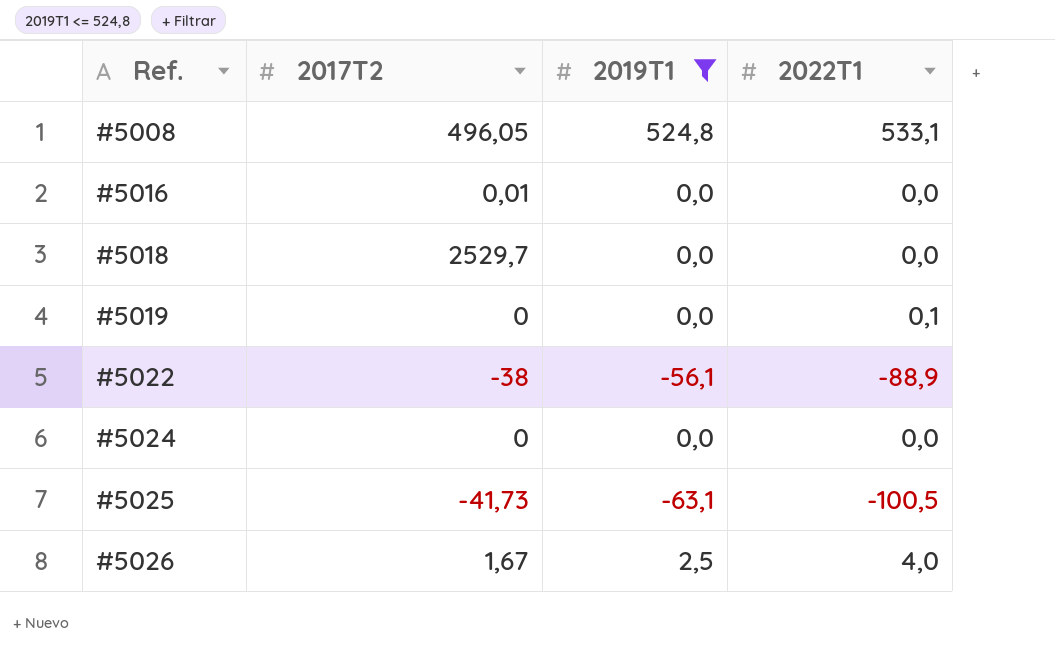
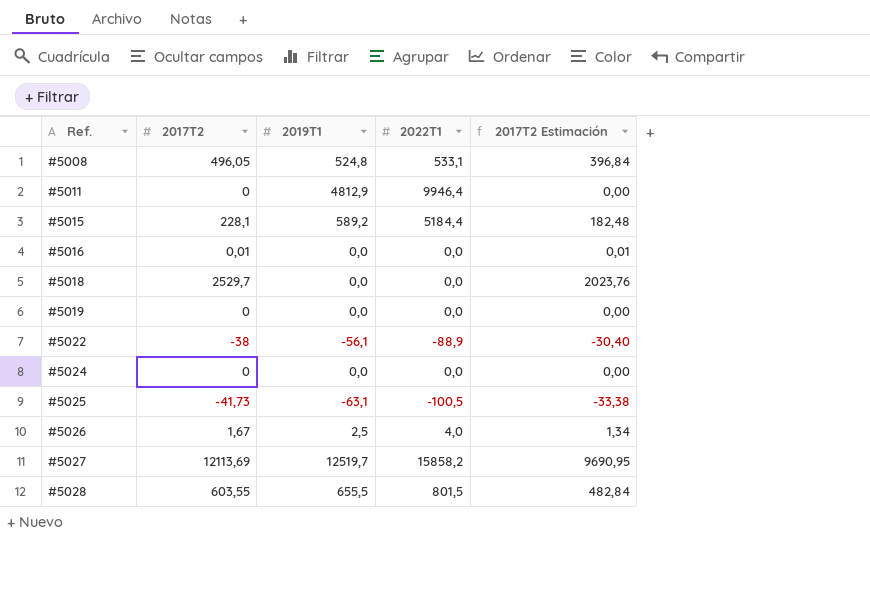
filter: 2019T1 <= 524,8 -> none
column 2017T2 Estimación | formula: none -> [2017T2] * 0,8
#5019 | 2022T1: 0,1 -> 0,0

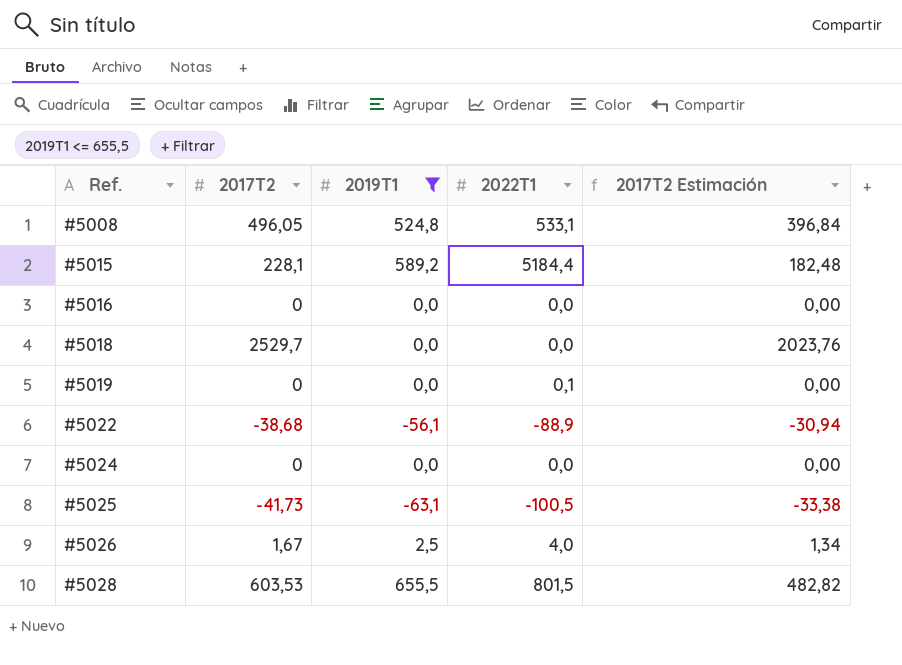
filter: none -> 2019T1 <= 655,5
#5016 | 2017T2: 0,01 -> 0
#5016 | 2017T2 Estimación: 0,01 -> 0,00
#5019 | 2022T1: 0,0 -> 0,1
#5022 | 2017T2: -38 -> -38,68
#5022 | 2017T2 Estimación: -30,40 -> -30,94
#5028 | 2017T2: 603,55 -> 603,53
#5028 | 2017T2 Estimación: 482,84 -> 482,82

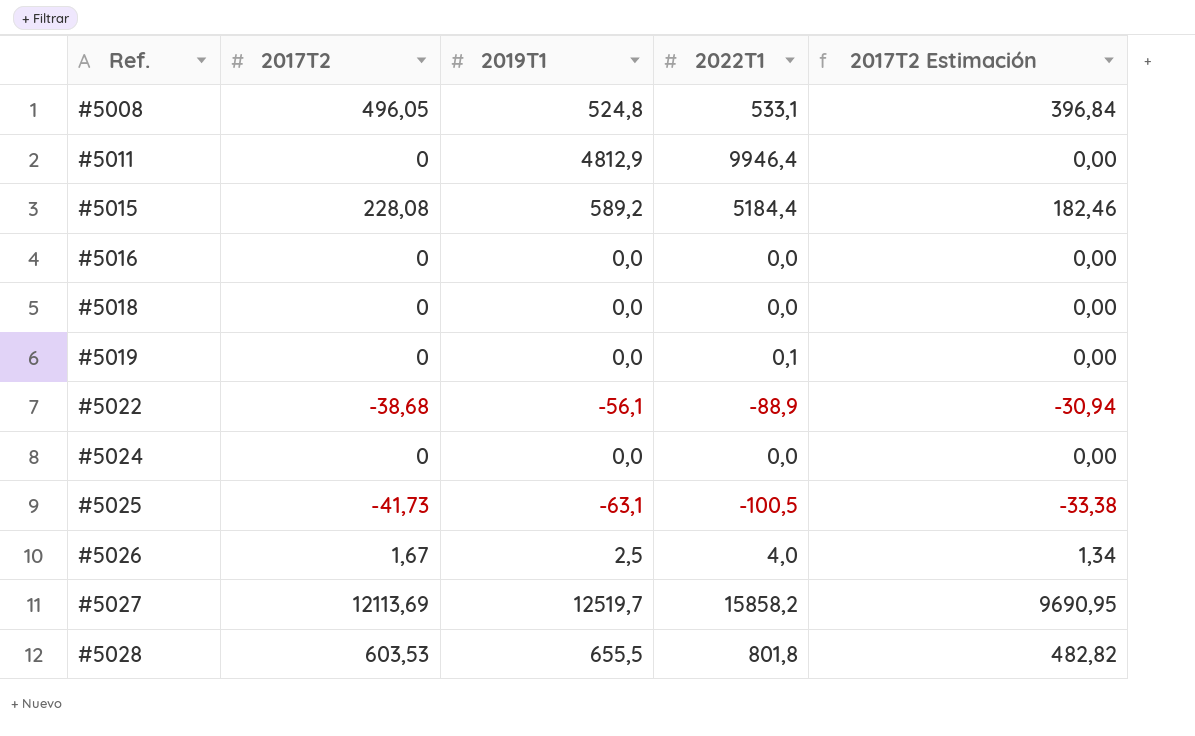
filter: 2019T1 <= 655,5 -> none
#5015 | 2017T2: 228,1 -> 228,08
#5015 | 2017T2 Estimación: 182,48 -> 182,46
#5018 | 2017T2: 2529,7 -> 0
#5018 | 2017T2 Estimación: 2023,76 -> 0,00
#5028 | 2022T1: 801,5 -> 801,8

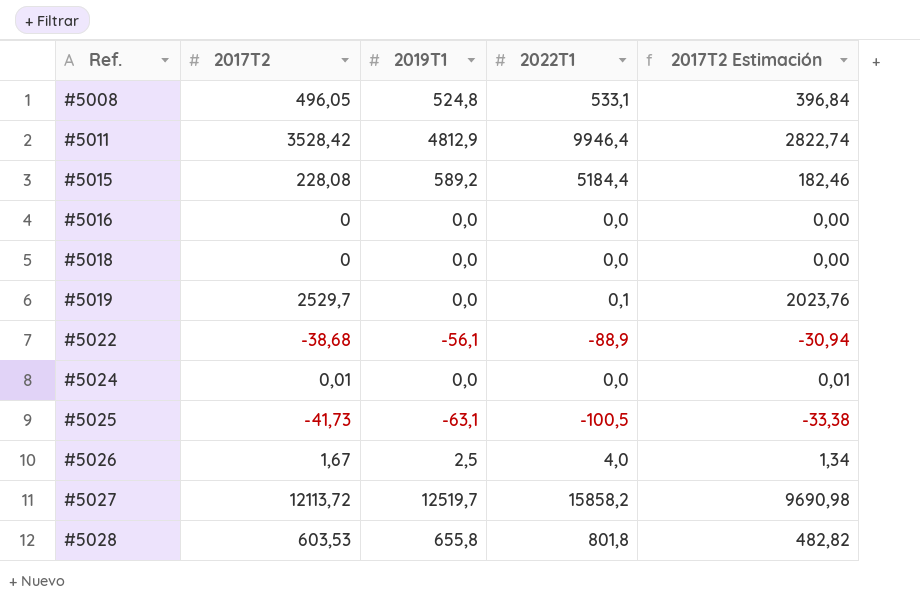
#5011 | 2017T2: 0 -> 3528,42
#5011 | 2017T2 Estimación: 0,00 -> 2822,74
#5019 | 2017T2: 0 -> 2529,7
#5019 | 2017T2 Estimación: 0,00 -> 2023,76
#5024 | 2017T2: 0 -> 0,01
#5024 | 2017T2 Estimación: 0,00 -> 0,01
#5027 | 2017T2: 12113,69 -> 12113,72
#5027 | 2017T2 Estimación: 9690,95 -> 9690,98
#5028 | 2019T1: 655,5 -> 655,8

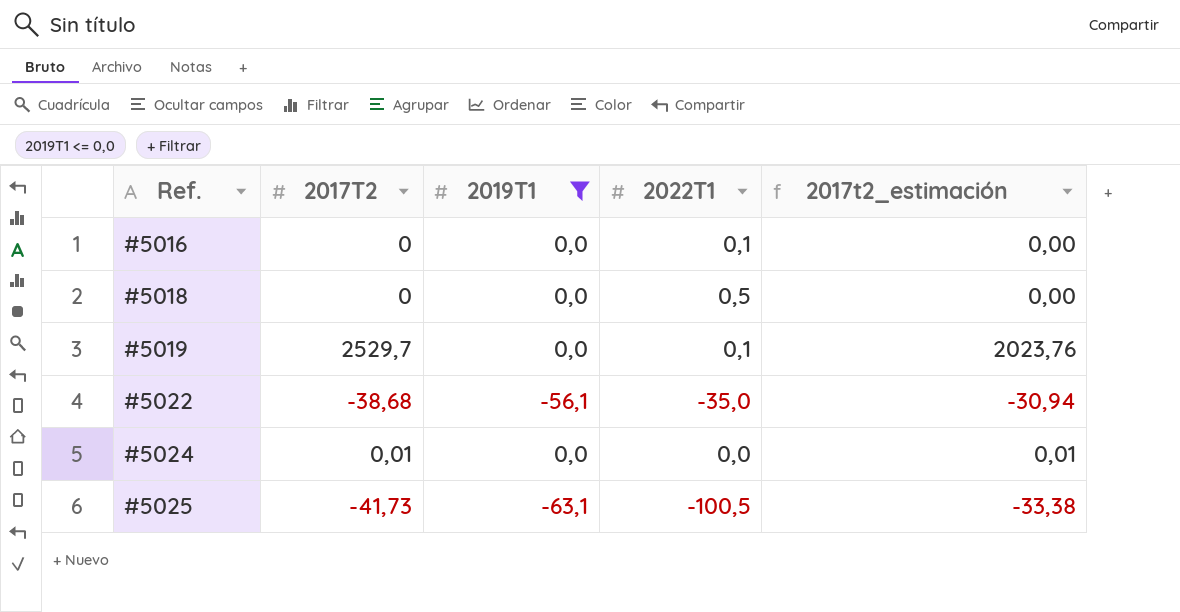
filter: none -> 2019T1 <= 0,0
column name: 2017T2 Estimación -> 2017t2_estimación
#5016 | 2022T1: 0,0 -> 0,1
#5018 | 2022T1: 0,0 -> 0,5
#5022 | 2022T1: -88,9 -> -35,0

